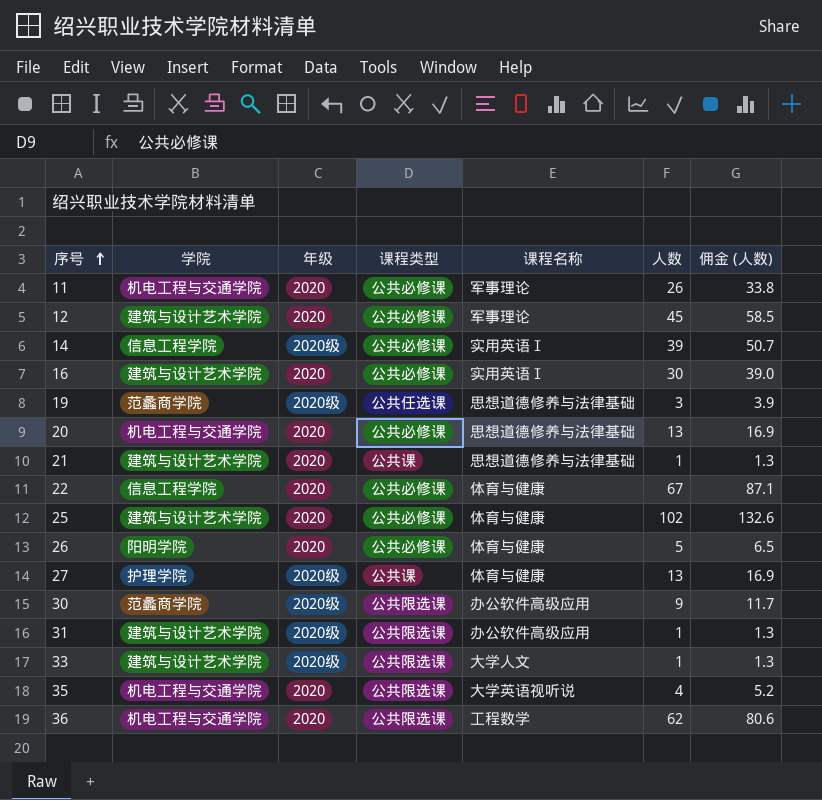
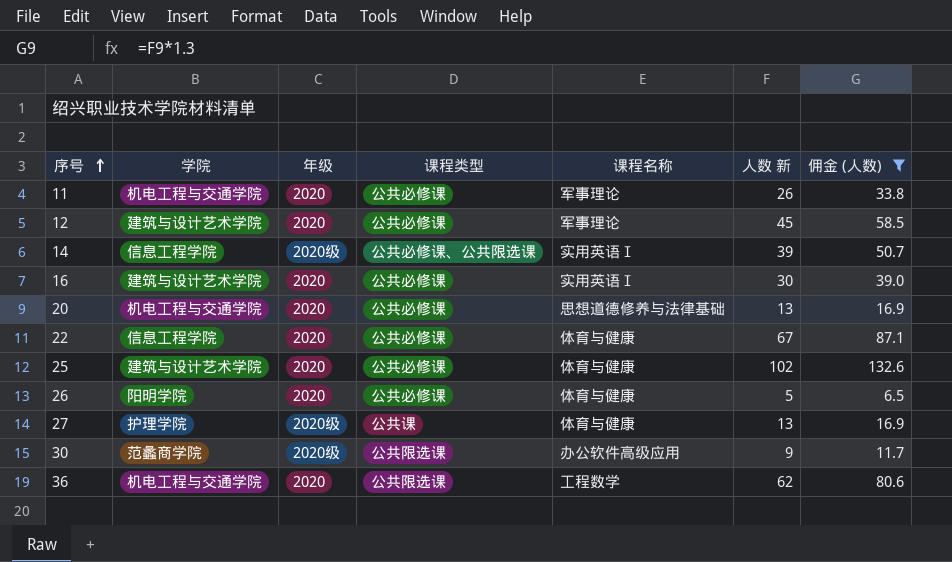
filter: none -> 佣金 (人数) >= 6.5
column name: 人数 -> 人数 新
14 | 课程类型: 公共必修课 -> 公共必修课、公共限选课

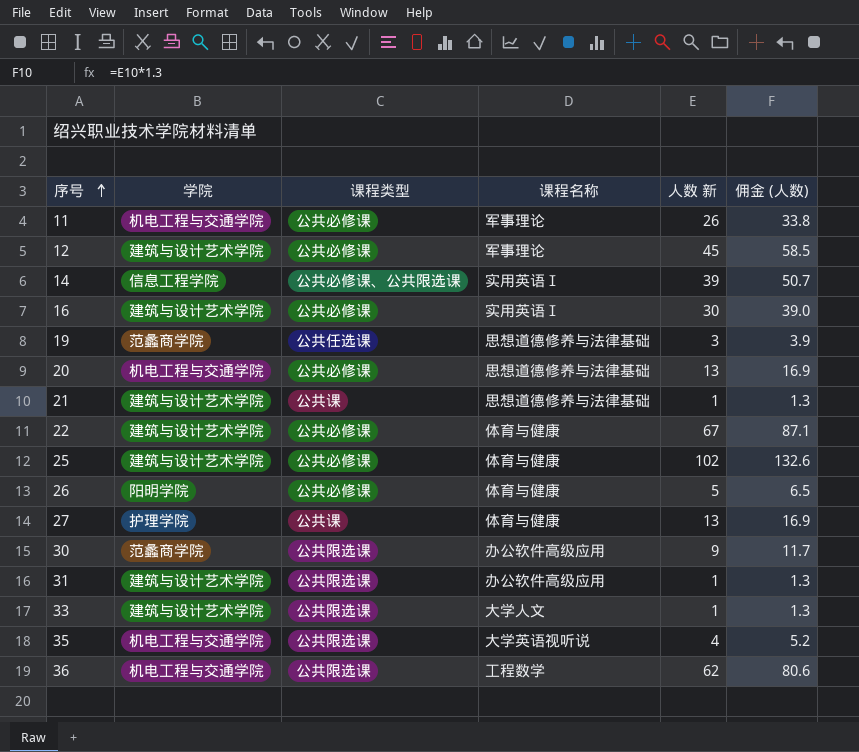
filter: 佣金 (人数) >= 6.5 -> none
column 年级 | position: 3 -> none
22 | 学院: 信息工程学院 -> 建筑与设计艺术学院

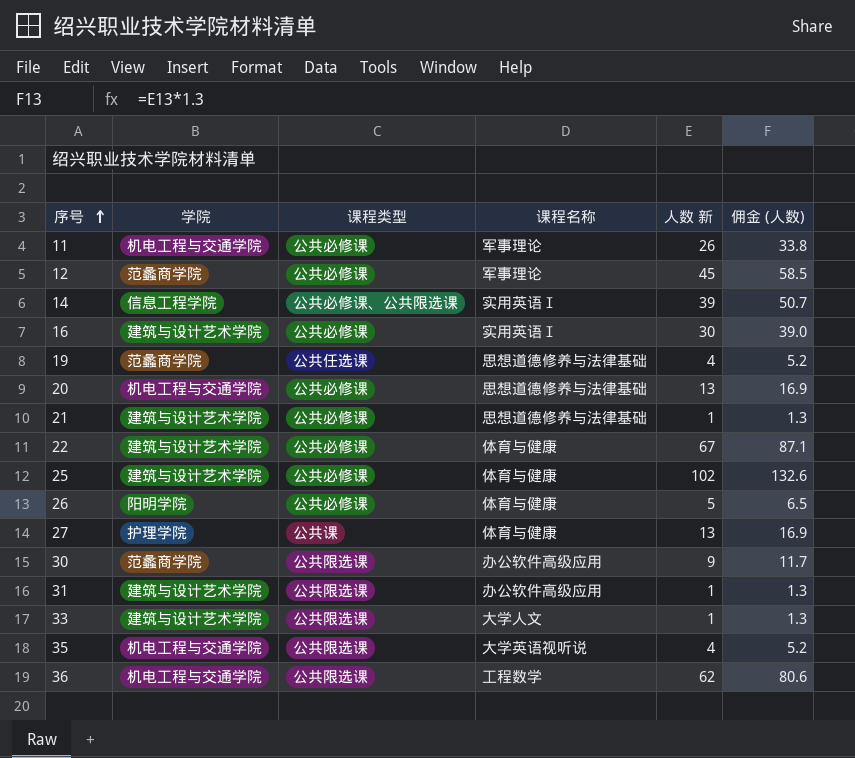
12 | 学院: 建筑与设计艺术学院 -> 范蠡商学院
19 | 人数 新: 3 -> 4
19 | 佣金 (人数): 3.9 -> 5.2
21 | 课程类型: 公共课 -> 公共必修课

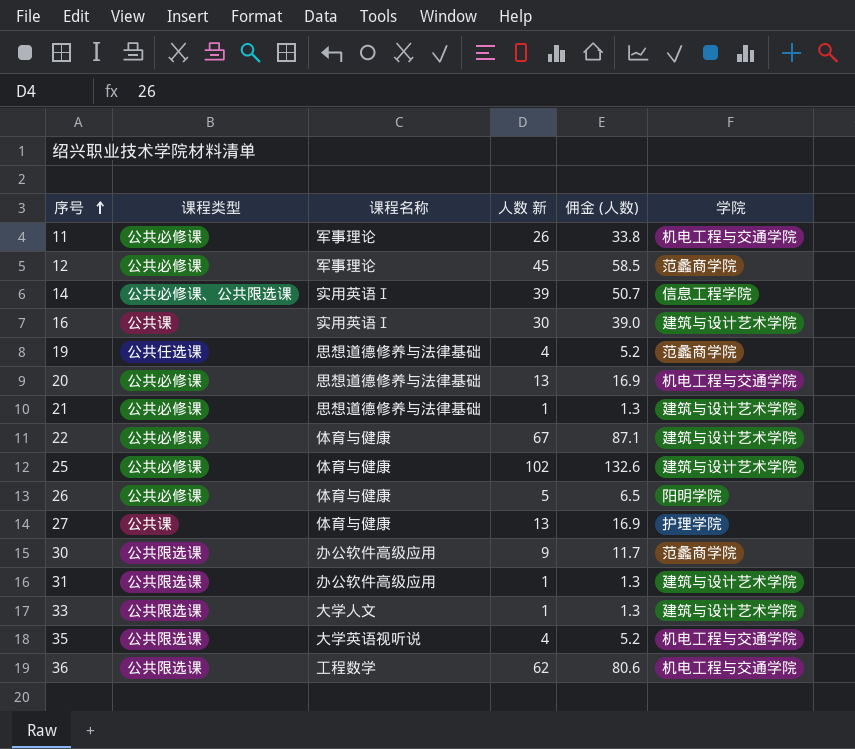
column 学院 | position: 2 -> 6
16 | 课程类型: 公共必修课 -> 公共课

